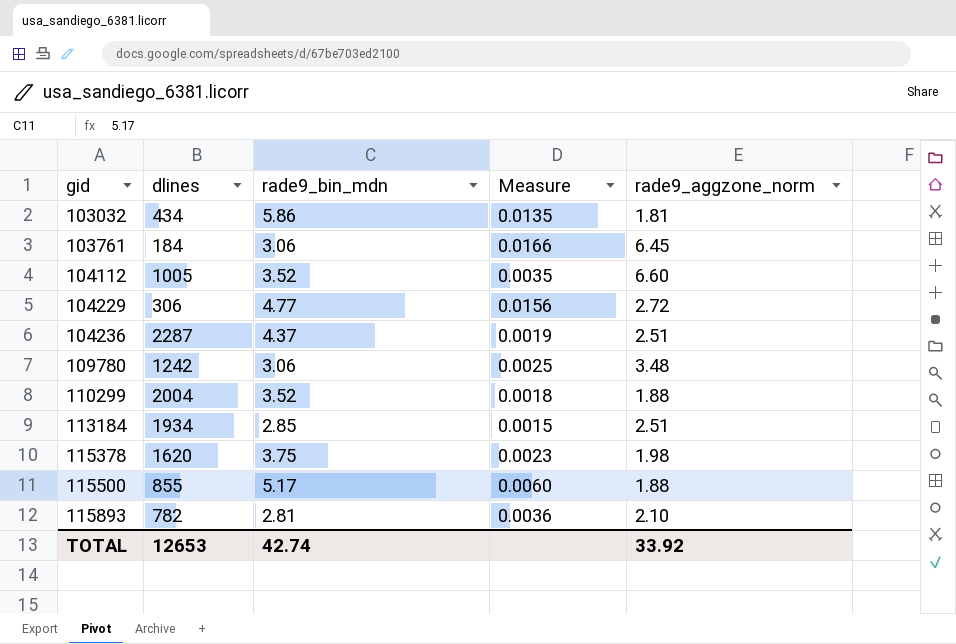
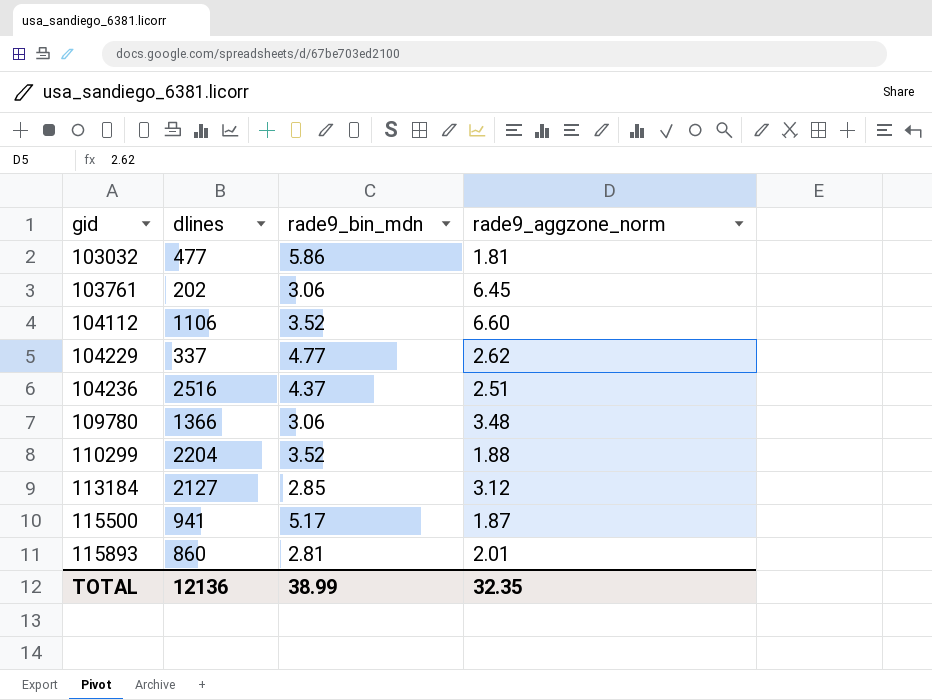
column Measure | formula: [rade9_bin_mdn] / [dlines] -> none
row 115378: 1620 | 3.75 | 0.0023 | 1.98 -> none
103032 | dlines: 434 -> 477
103761 | dlines: 184 -> 202
104112 | dlines: 1005 -> 1106
104229 | dlines: 306 -> 337
104229 | rade9_aggzone_norm: 2.72 -> 2.62
104236 | dlines: 2287 -> 2516
109780 | dlines: 1242 -> 1366
110299 | dlines: 2004 -> 2204
113184 | dlines: 1934 -> 2127
113184 | rade9_aggzone_norm: 2.51 -> 3.12
115500 | dlines: 855 -> 941
115500 | rade9_aggzone_norm: 1.88 -> 1.87
115893 | dlines: 782 -> 860
115893 | rade9_aggzone_norm: 2.10 -> 2.01
TOTAL | dlines: 12653 -> 12136
TOTAL | rade9_bin_mdn: 42.74 -> 38.99
TOTAL | rade9_aggzone_norm: 33.92 -> 32.35

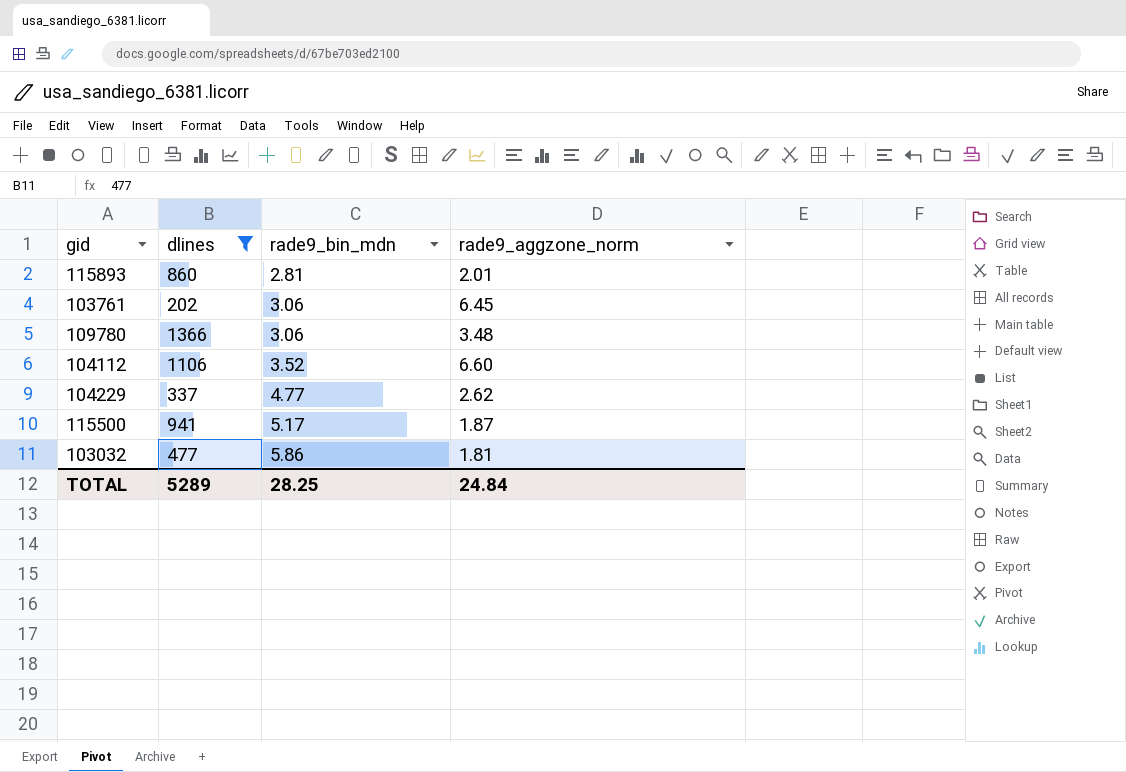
filter: none -> dlines <= 1366
row order: gid ascending -> rade9_bin_mdn ascending
TOTAL | dlines: 12136 -> 5289
TOTAL | rade9_bin_mdn: 38.99 -> 28.25
TOTAL | rade9_aggzone_norm: 32.35 -> 24.84

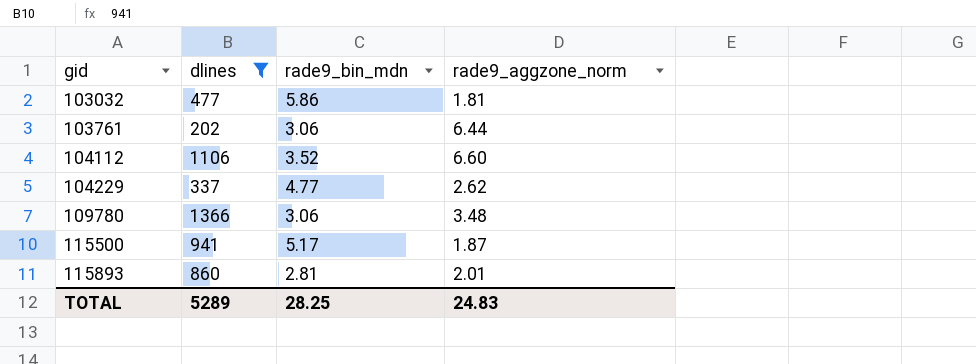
row order: rade9_bin_mdn ascending -> gid ascending
103761 | rade9_aggzone_norm: 6.45 -> 6.44
TOTAL | rade9_aggzone_norm: 24.84 -> 24.83

